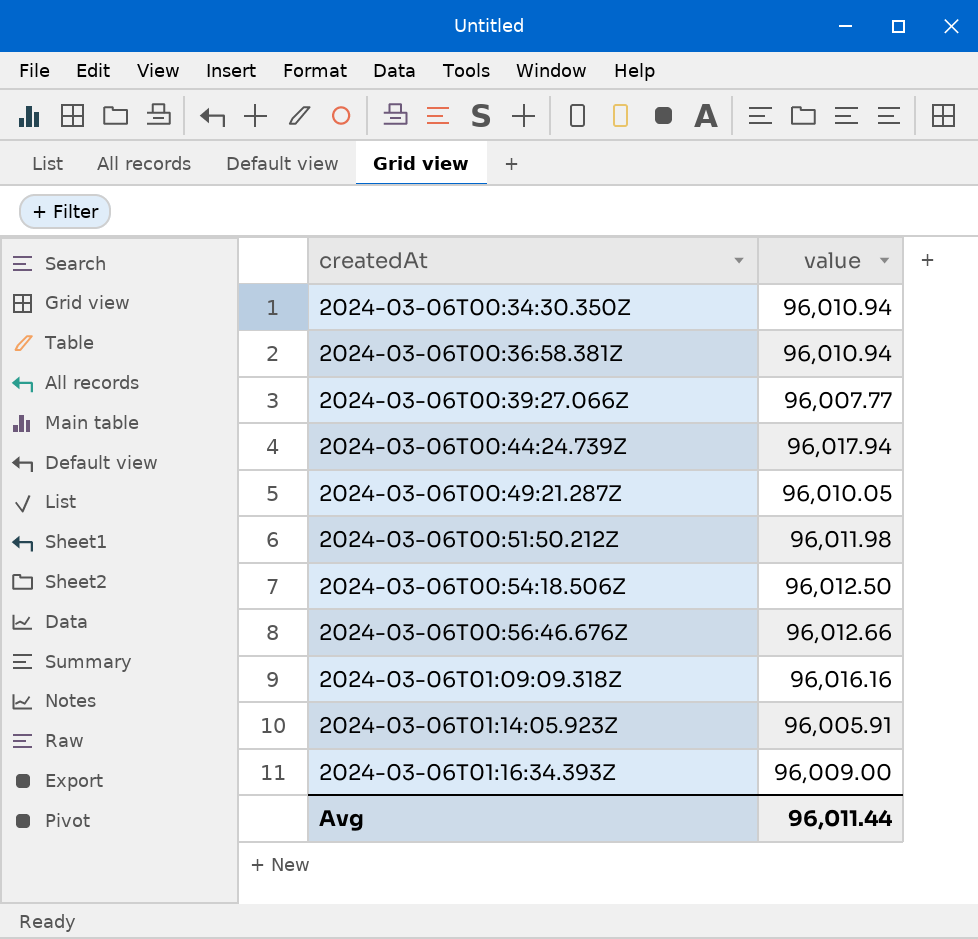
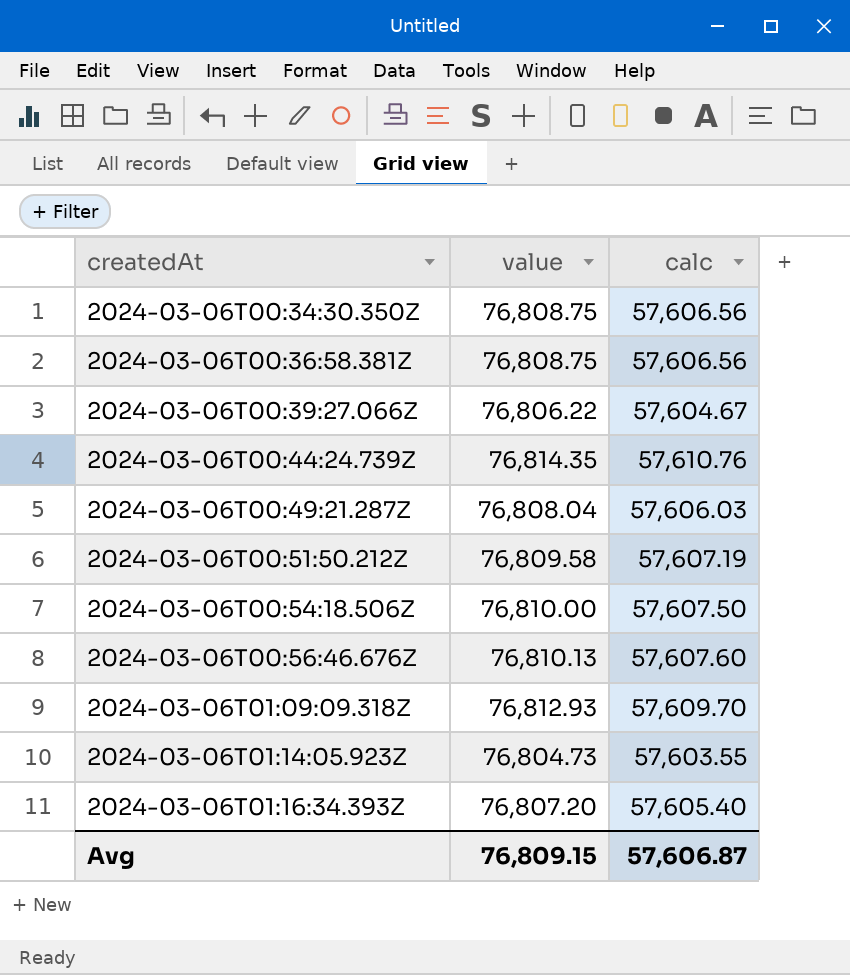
column calc | formula: none -> [value] * 0.75
2024-03-06T00:34:30.350Z | value: 96,010.94 -> 76,808.75
2024-03-06T00:36:58.381Z | value: 96,010.94 -> 76,808.75
2024-03-06T00:39:27.066Z | value: 96,007.77 -> 76,806.22
2024-03-06T00:44:24.739Z | value: 96,017.94 -> 76,814.35
2024-03-06T00:49:21.287Z | value: 96,010.05 -> 76,808.04
2024-03-06T00:51:50.212Z | value: 96,011.98 -> 76,809.58
2024-03-06T00:54:18.506Z | value: 96,012.50 -> 76,810.00
2024-03-06T00:56:46.676Z | value: 96,012.66 -> 76,810.13
2024-03-06T01:09:09.318Z | value: 96,016.16 -> 76,812.93
2024-03-06T01:14:05.923Z | value: 96,005.91 -> 76,804.73
2024-03-06T01:16:34.393Z | value: 96,009.00 -> 76,807.20
Avg | value: 96,011.44 -> 76,809.15

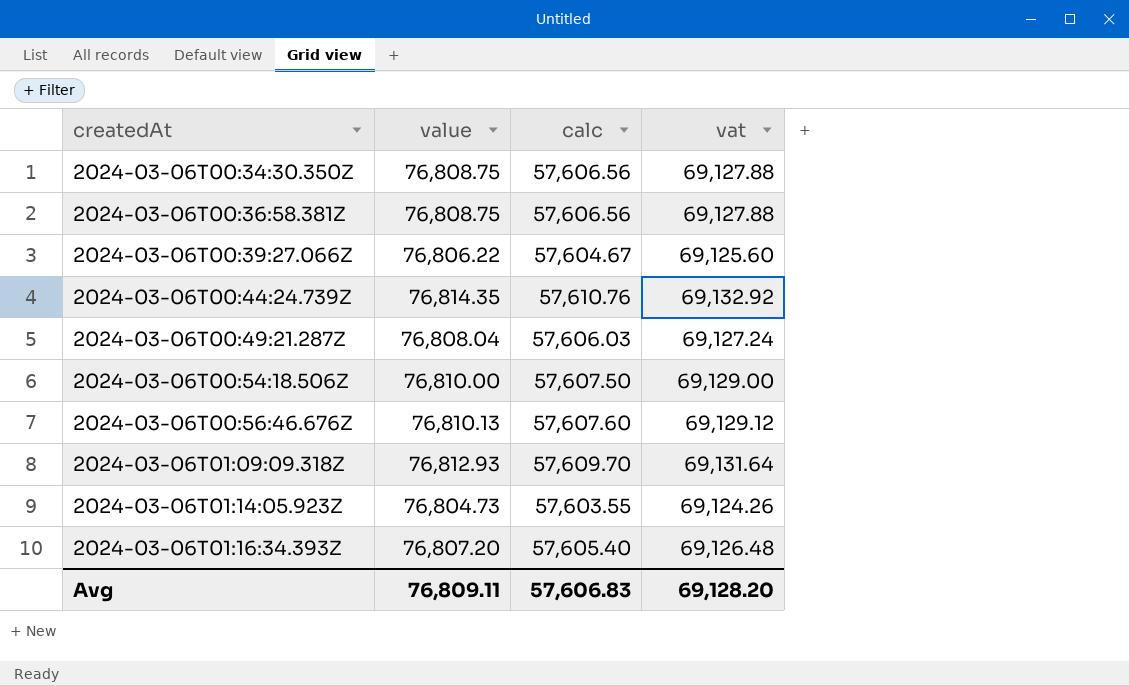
column vat | formula: none -> [value] * 0.9
row 2024-03-06T00:51:50.212Z: 76,809.58 | 57,607.19 -> none
Avg | value: 76,809.15 -> 76,809.11
Avg | calc: 57,606.87 -> 57,606.83

